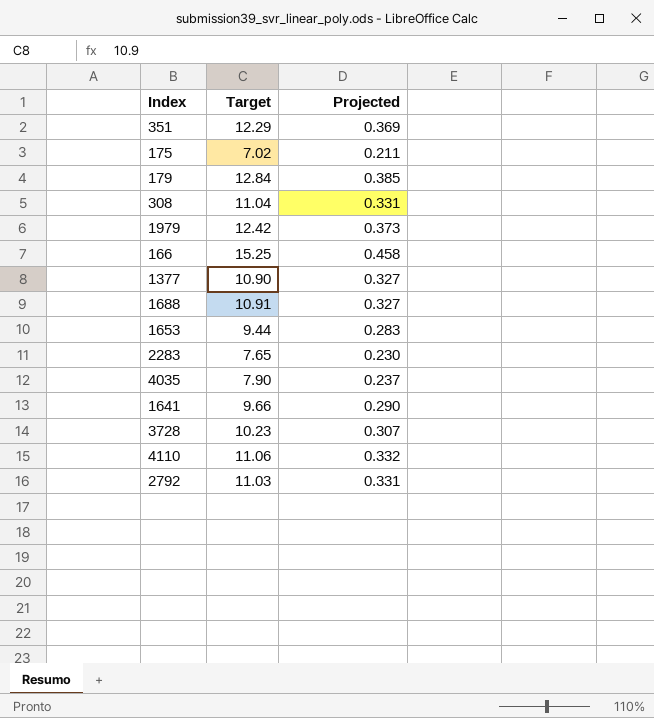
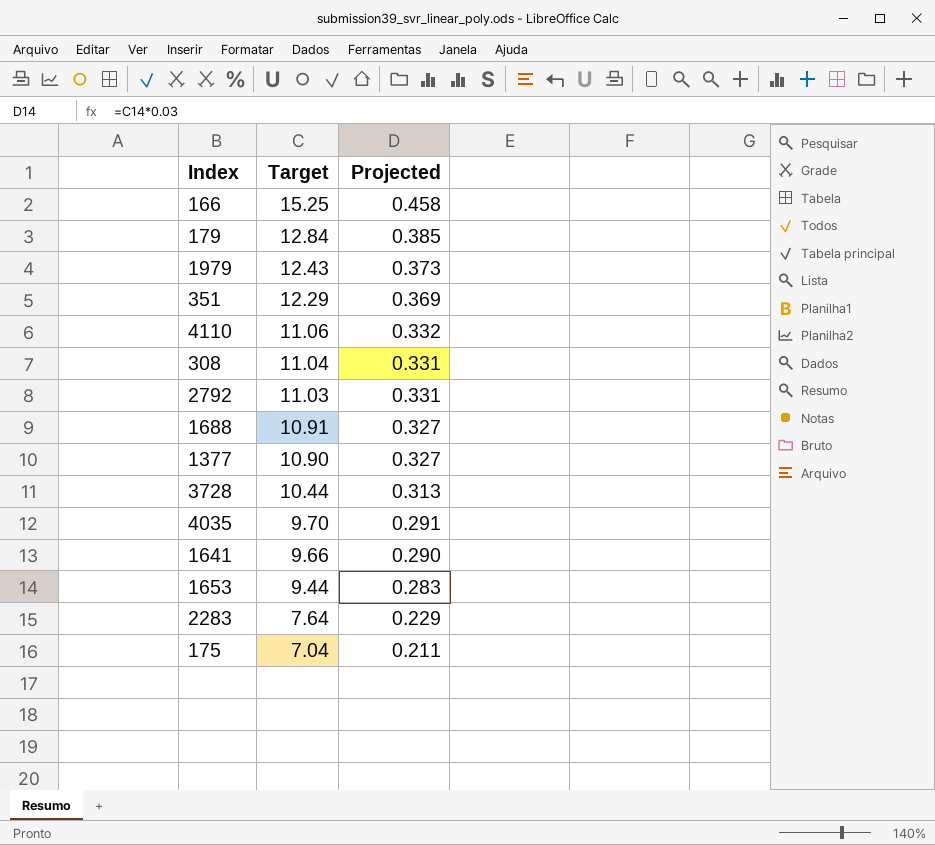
row order: none -> Target descending
1979 | Target: 12.42 -> 12.43
3728 | Target: 10.23 -> 10.44
3728 | Projected: 0.307 -> 0.313
4035 | Target: 7.90 -> 9.70
4035 | Projected: 0.237 -> 0.291
2283 | Target: 7.65 -> 7.64
2283 | Projected: 0.230 -> 0.229
175 | Target: 7.02 -> 7.04

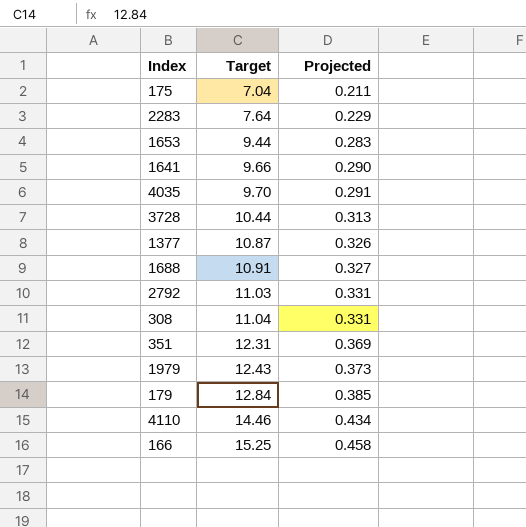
row order: Target descending -> Target ascending
1377 | Target: 10.90 -> 10.87
1377 | Projected: 0.327 -> 0.326
351 | Target: 12.29 -> 12.31
4110 | Target: 11.06 -> 14.46
4110 | Projected: 0.332 -> 0.434

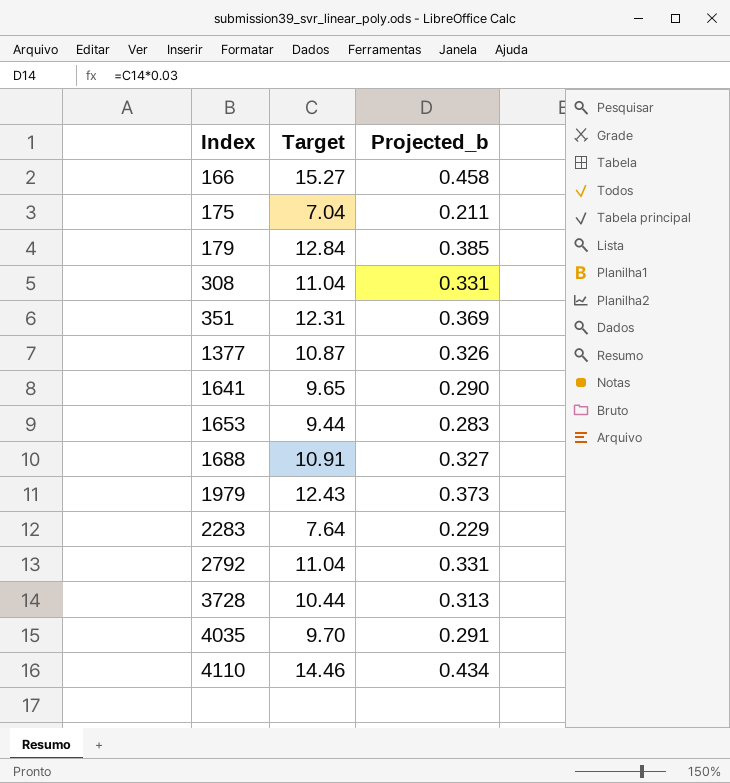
row order: Target ascending -> Index ascending
column name: Projected -> Projected_b
166 | Target: 15.25 -> 15.27
1641 | Target: 9.66 -> 9.65
2792 | Target: 11.03 -> 11.04

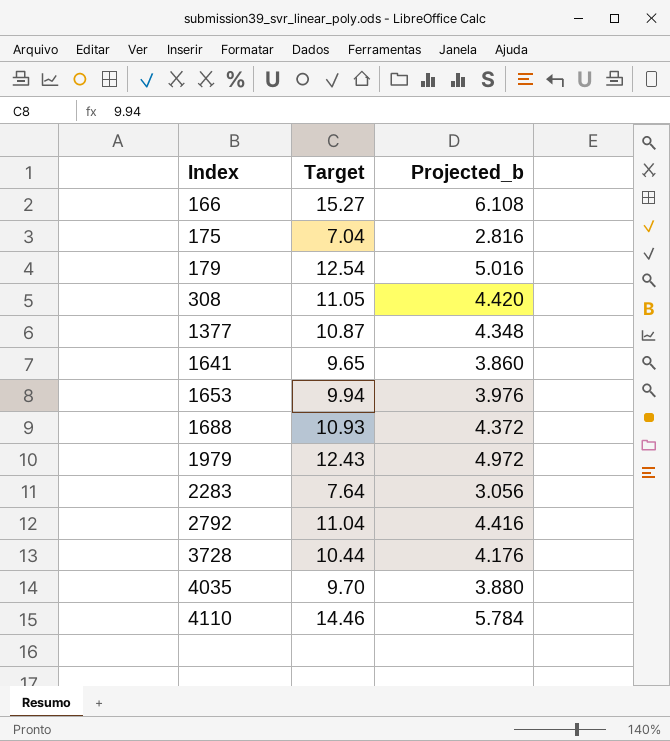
column Projected_b | formula: [Target] * 0.03 -> [Target] * 0.4
row 351: 12.31 | 0.369 -> none
179 | Target: 12.84 -> 12.54
308 | Target: 11.04 -> 11.05
1653 | Target: 9.44 -> 9.94
1688 | Target: 10.91 -> 10.93

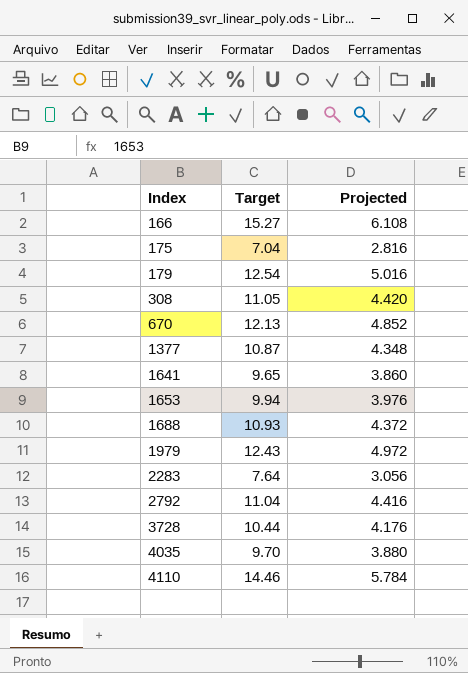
column name: Projected_b -> Projected
row 670: none -> 12.13 | 4.852

